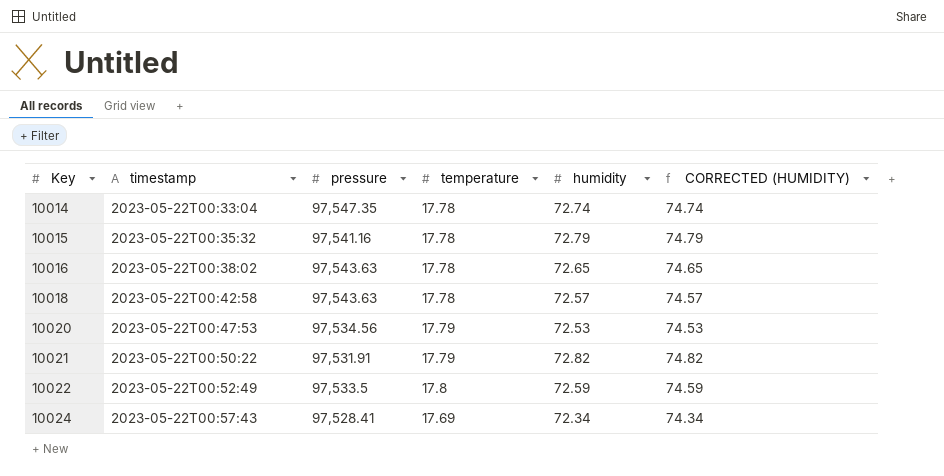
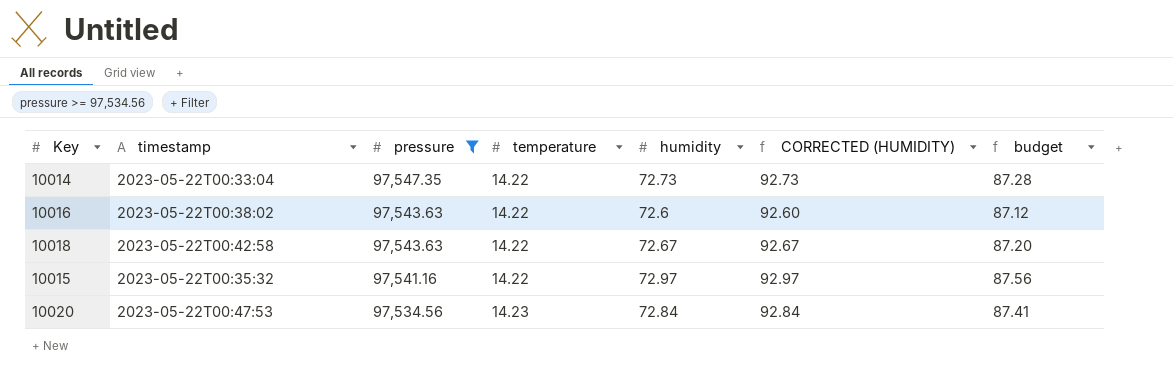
filter: none -> pressure >= 97,534.56
row order: Key ascending -> pressure descending
column CORRECTED (HUMIDITY) | formula: [humidity] + 2 -> [humidity] + 20
column budget | formula: none -> [humidity] * 1.2
10014 | temperature: 17.78 -> 14.22
10014 | humidity: 72.74 -> 72.73
10016 | temperature: 17.78 -> 14.22
10016 | humidity: 72.65 -> 72.6
10018 | temperature: 17.78 -> 14.22
10018 | humidity: 72.57 -> 72.67
10015 | temperature: 17.78 -> 14.22
10015 | humidity: 72.79 -> 72.97
10020 | temperature: 17.79 -> 14.23
10020 | humidity: 72.53 -> 72.84

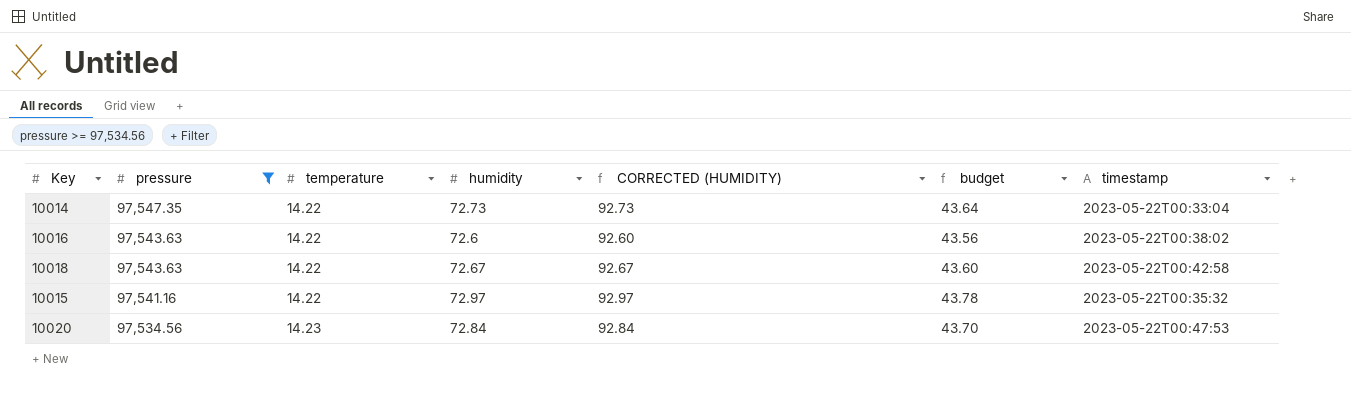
column budget | formula: [humidity] * 1.2 -> [humidity] * 0.6
column timestamp | position: 2 -> 7

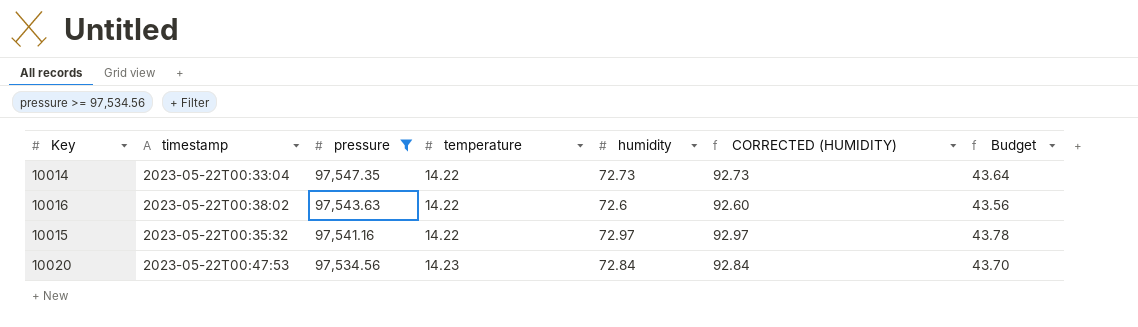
column timestamp | position: 7 -> 2
column name: budget -> Budget
row 10018: 97,543.63 | 14.22 | 72.67 | 92.67 | 43.60 | 2023-05-22T00:42:58 -> none

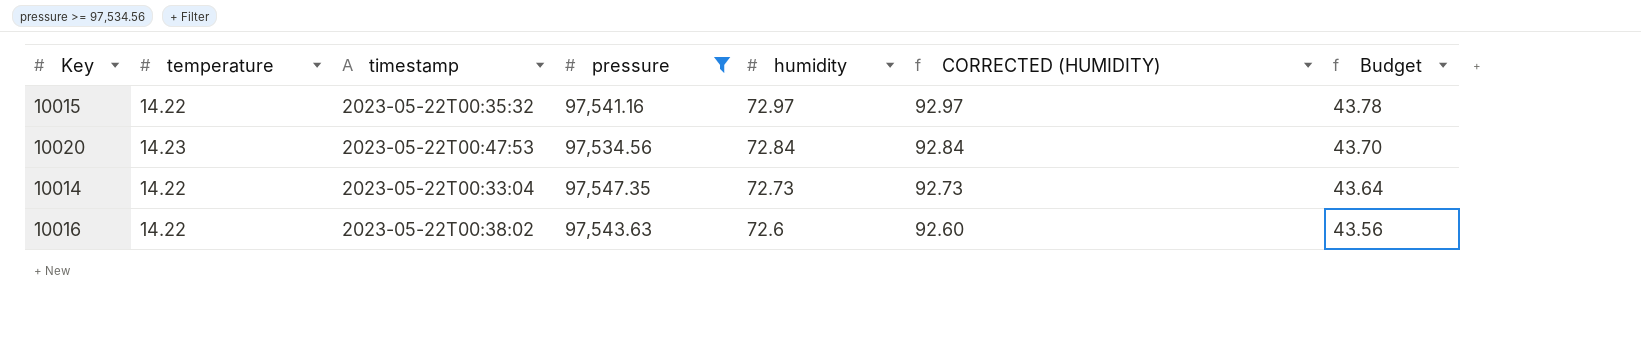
row order: pressure descending -> humidity descending
column temperature | position: 4 -> 2

